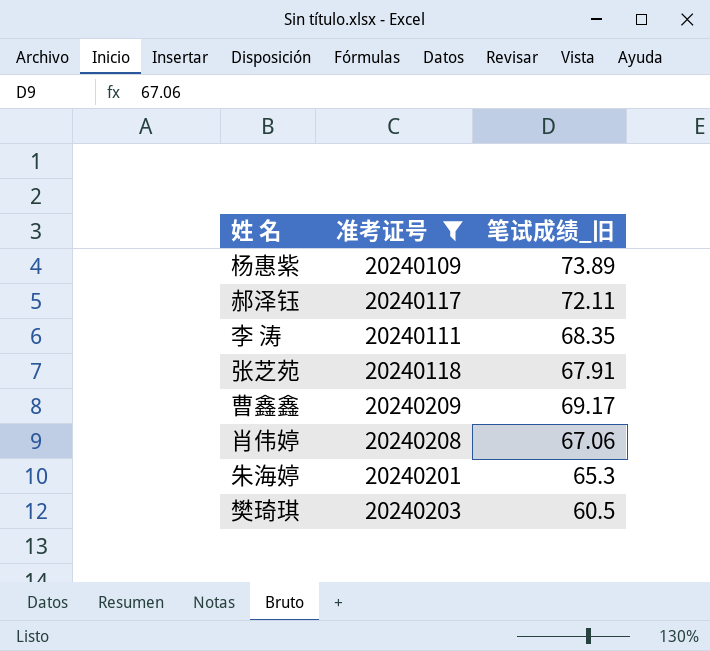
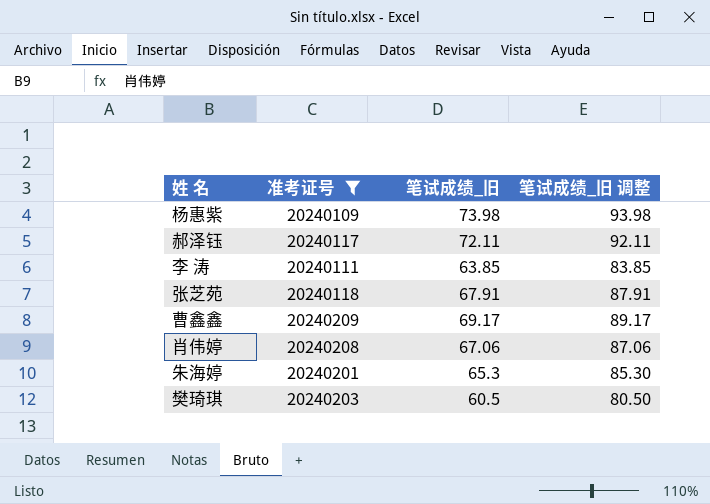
column 笔试成绩_旧 调整 | formula: none -> [笔试成绩_旧] + 20
杨惠紫 | 笔试成绩_旧: 73.89 -> 73.98
李 涛 | 笔试成绩_旧: 68.35 -> 63.85

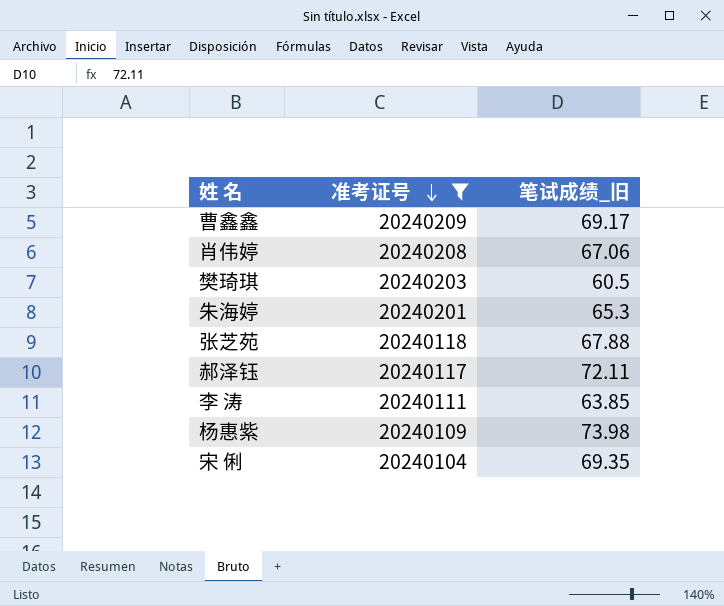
row order: none -> 准考证号 descending
column 笔试成绩_旧 调整 | formula: [笔试成绩_旧] + 20 -> none
张芝苑 | 笔试成绩_旧: 67.91 -> 67.88
row 宋 俐: none -> 20240104 | 69.35

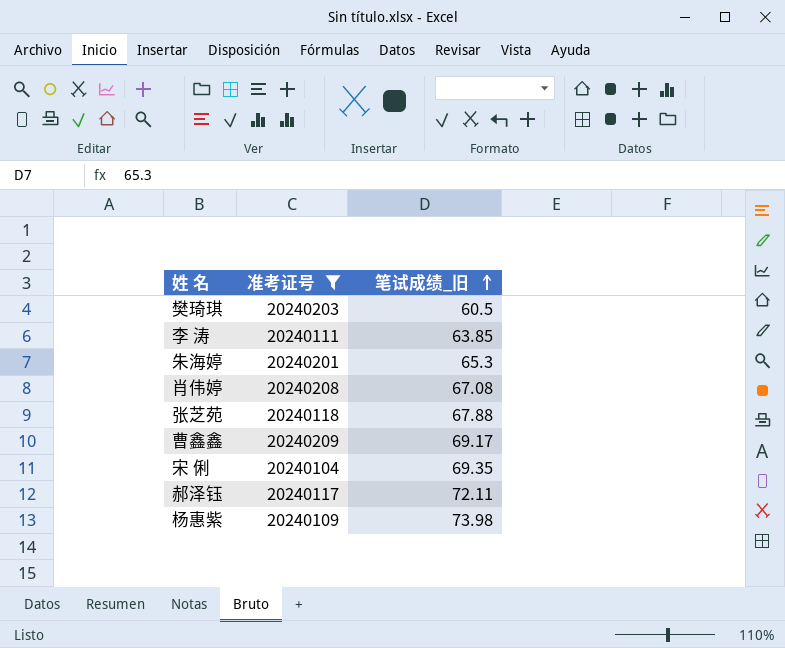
row order: 准考证号 descending -> 笔试成绩_旧 ascending
肖伟婷 | 笔试成绩_旧: 67.06 -> 67.08

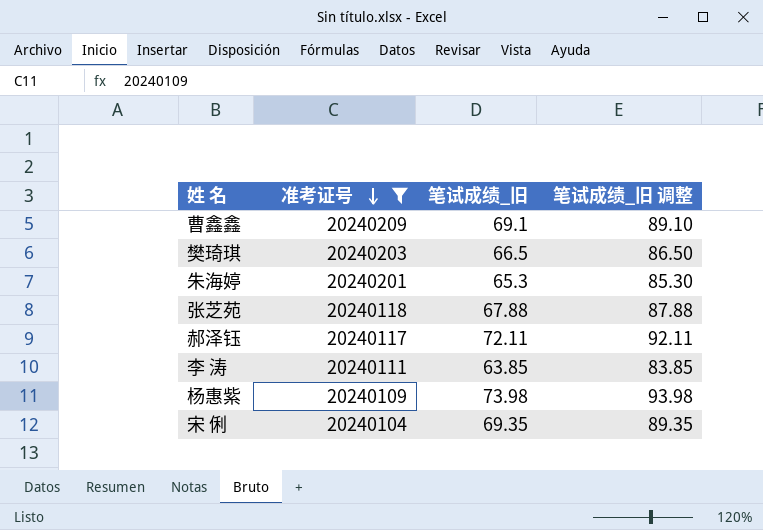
row order: 笔试成绩_旧 ascending -> 准考证号 descending
column 笔试成绩_旧 调整 | formula: none -> [笔试成绩_旧] + 20
row 肖伟婷: 20240208 | 67.08 -> none
曹鑫鑫 | 笔试成绩_旧: 69.17 -> 69.1
樊琦琪 | 笔试成绩_旧: 60.5 -> 66.5

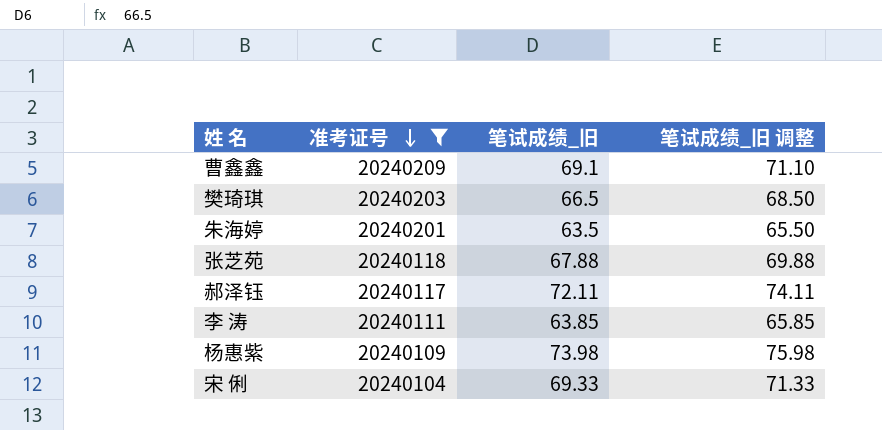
column 笔试成绩_旧 调整 | formula: [笔试成绩_旧] + 20 -> [笔试成绩_旧] + 2
朱海婷 | 笔试成绩_旧: 65.3 -> 63.5
宋 俐 | 笔试成绩_旧: 69.35 -> 69.33

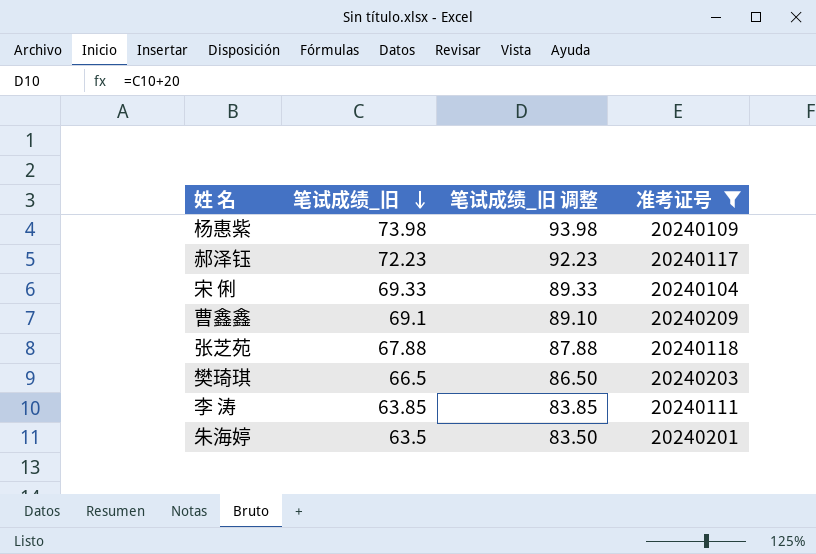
row order: 准考证号 descending -> 笔试成绩_旧 descending
column 笔试成绩_旧 调整 | formula: [笔试成绩_旧] + 2 -> [笔试成绩_旧] + 20
column 准考证号 | position: 2 -> 4
郝泽钰 | 笔试成绩_旧: 72.11 -> 72.23

